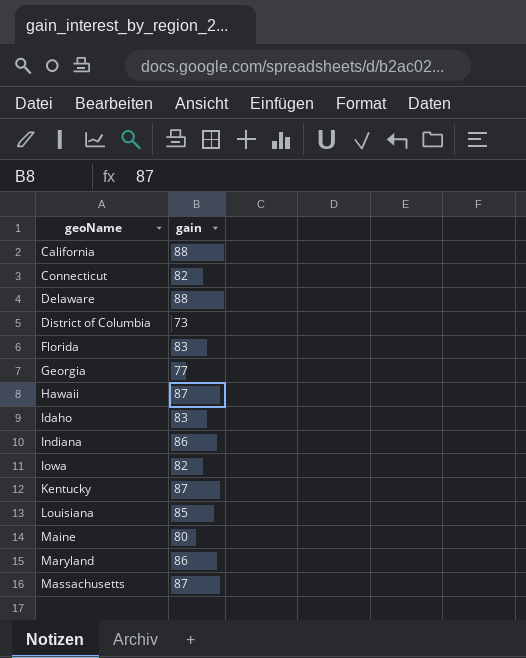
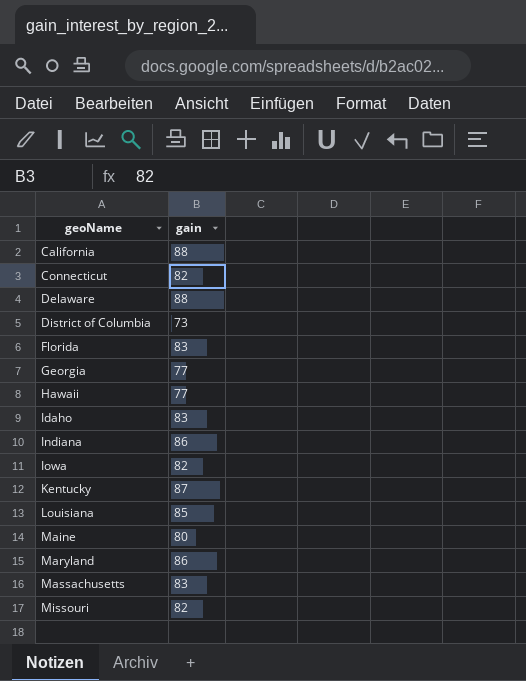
Hawaii | gain: 87 -> 77
Massachusetts | gain: 87 -> 83
row Missouri: none -> 82

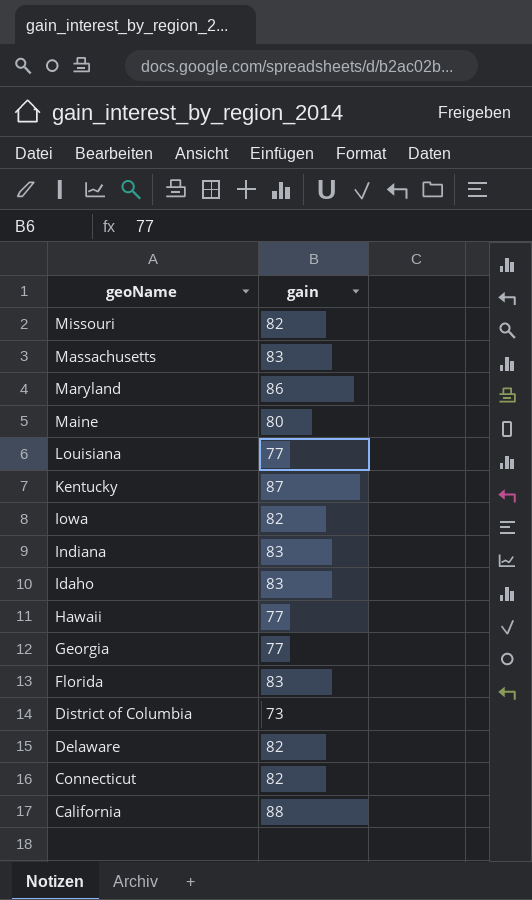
row order: geoName ascending -> geoName descending
Louisiana | gain: 85 -> 77
Indiana | gain: 86 -> 83
Delaware | gain: 88 -> 82

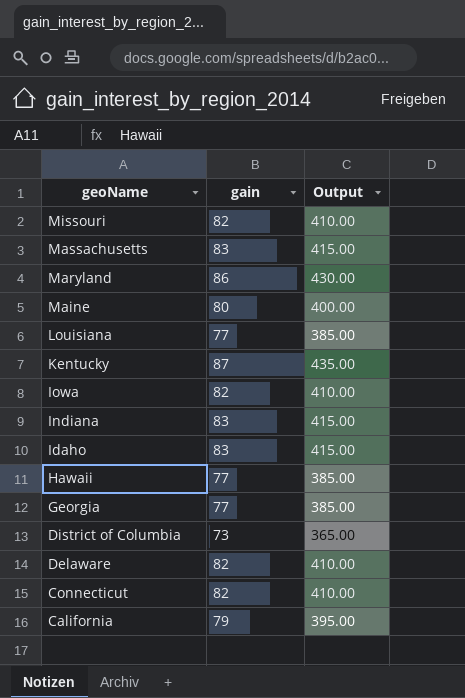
column Output | formula: none -> [gain] * 5
row Florida: 83 -> none
California | gain: 88 -> 79

